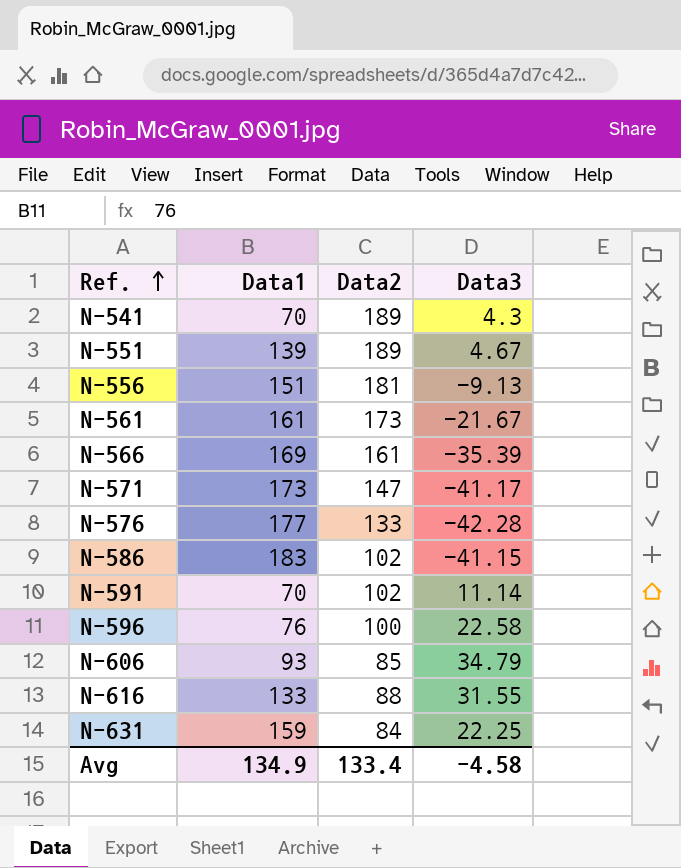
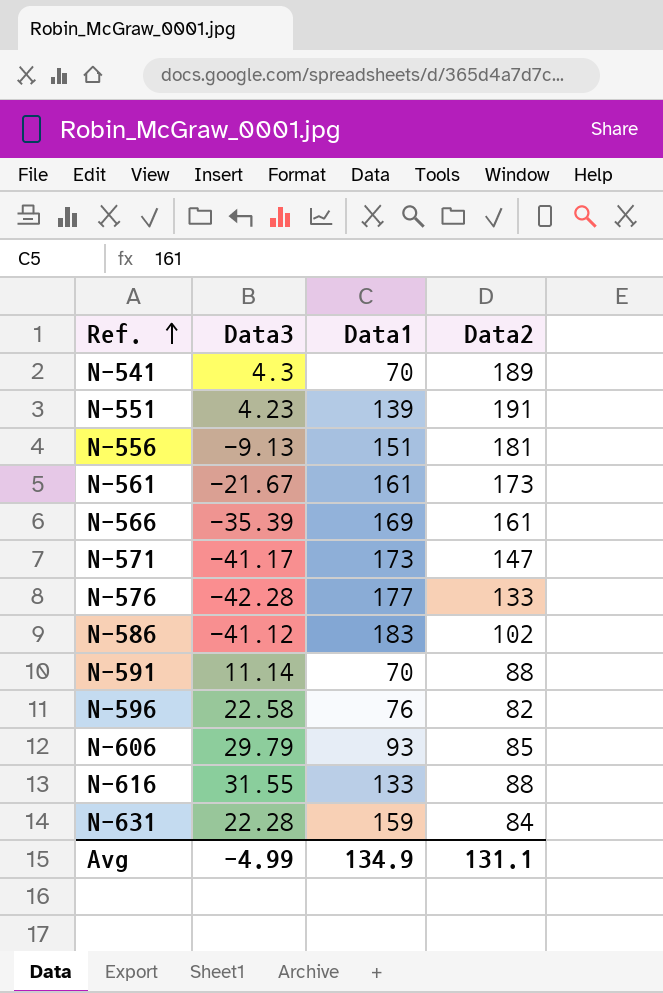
column Data3 | position: 4 -> 2
N-551 | Data3: 4.67 -> 4.23
N-551 | Data2: 189 -> 191
N-586 | Data3: -41.15 -> -41.12
N-591 | Data2: 102 -> 88
N-596 | Data2: 100 -> 82
N-606 | Data3: 34.79 -> 29.79
N-631 | Data3: 22.25 -> 22.28
Avg | Data3: -4.58 -> -4.99
Avg | Data2: 133.4 -> 131.1

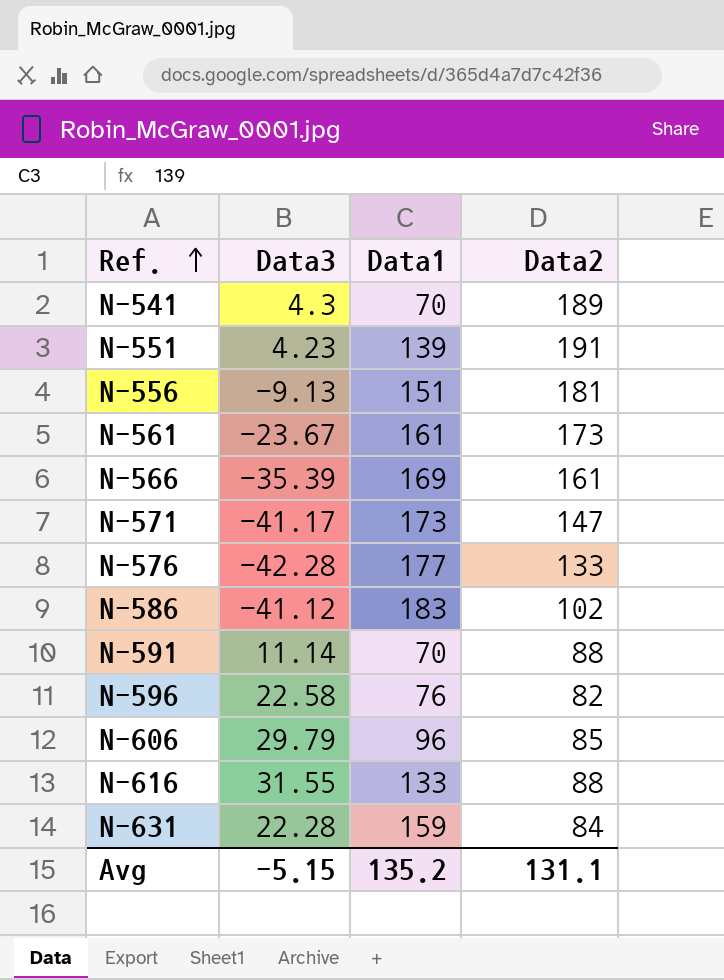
N-561 | Data3: -21.67 -> -23.67
N-606 | Data1: 93 -> 96
Avg | Data3: -4.99 -> -5.15
Avg | Data1: 134.9 -> 135.2

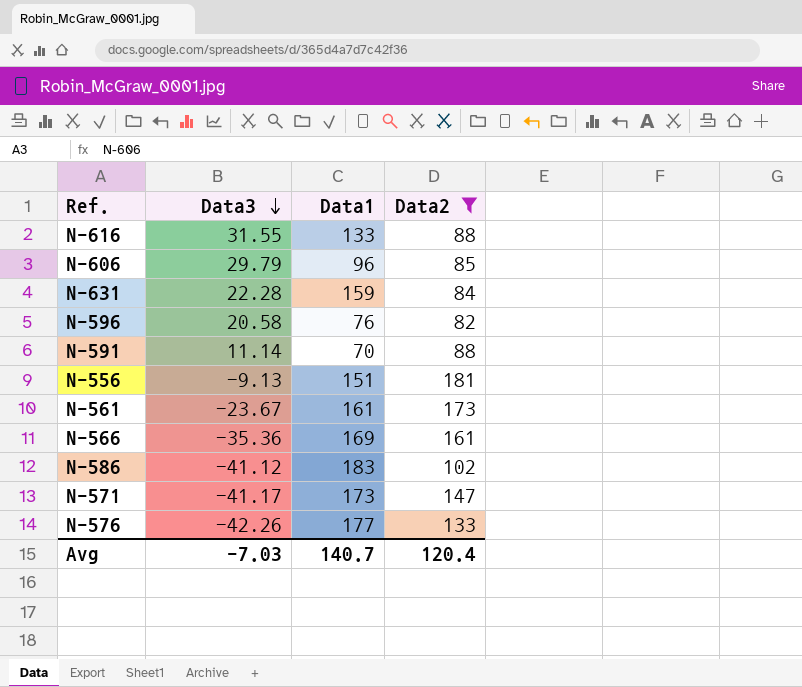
filter: none -> Data2 <= 181
row order: Ref. ascending -> Data3 descending
N-596 | Data3: 22.58 -> 20.58
N-566 | Data3: -35.39 -> -35.36
N-576 | Data3: -42.28 -> -42.26
Avg | Data3: -5.15 -> -7.03
Avg | Data1: 135.2 -> 140.7
Avg | Data2: 131.1 -> 120.4

